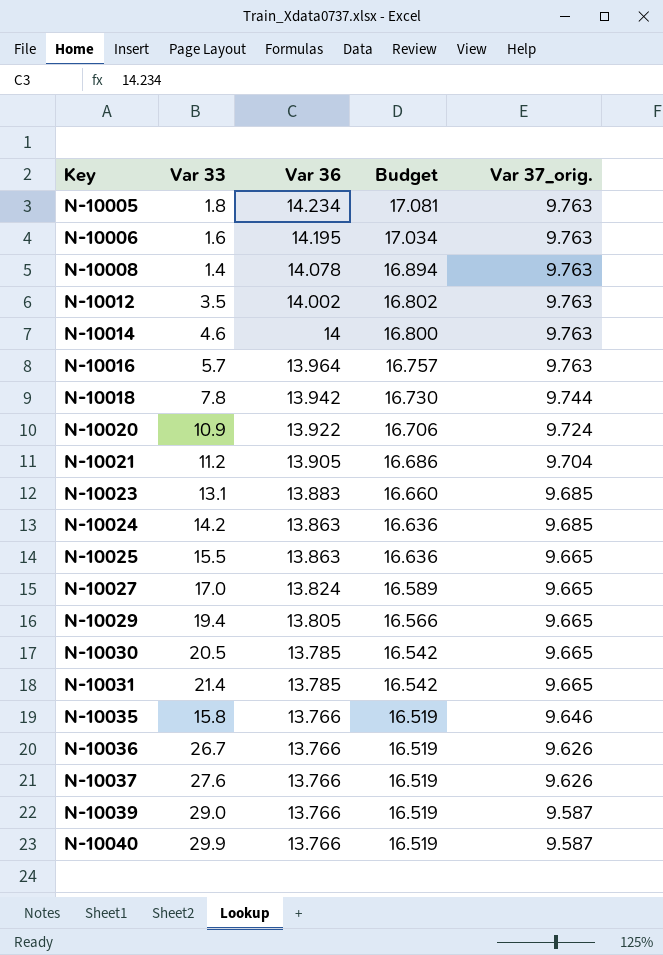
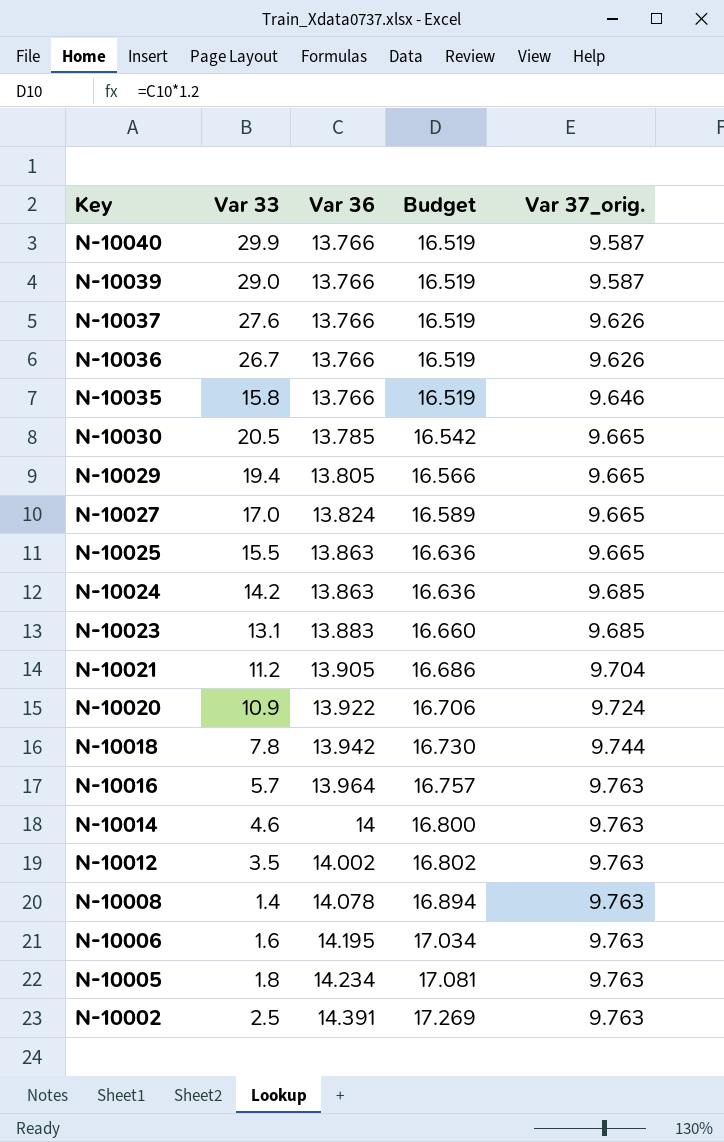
row order: Key ascending -> Key descending
row N-10031: 21.4 | 13.785 | 16.542 | 9.665 -> none
row N-10002: none -> 2.5 | 14.391 | 17.269 | 9.763

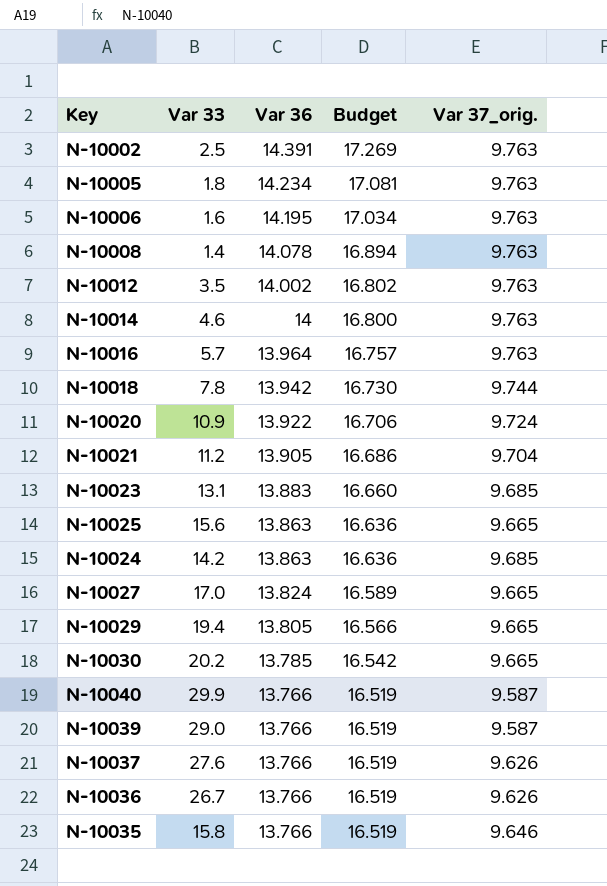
row order: Key descending -> Var 36 descending
N-10025 | Var 33: 15.5 -> 15.6
N-10030 | Var 33: 20.5 -> 20.2

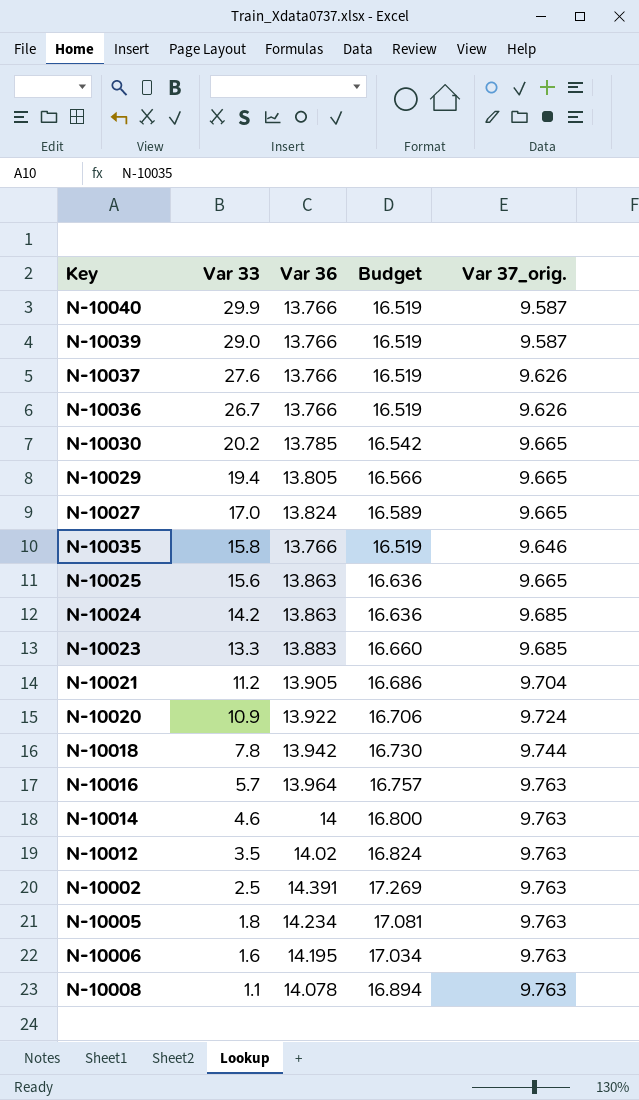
row order: Var 36 descending -> Var 33 descending
N-10023 | Var 33: 13.1 -> 13.3
N-10012 | Var 36: 14.002 -> 14.02
N-10012 | Budget: 16.802 -> 16.824
N-10008 | Var 33: 1.4 -> 1.1

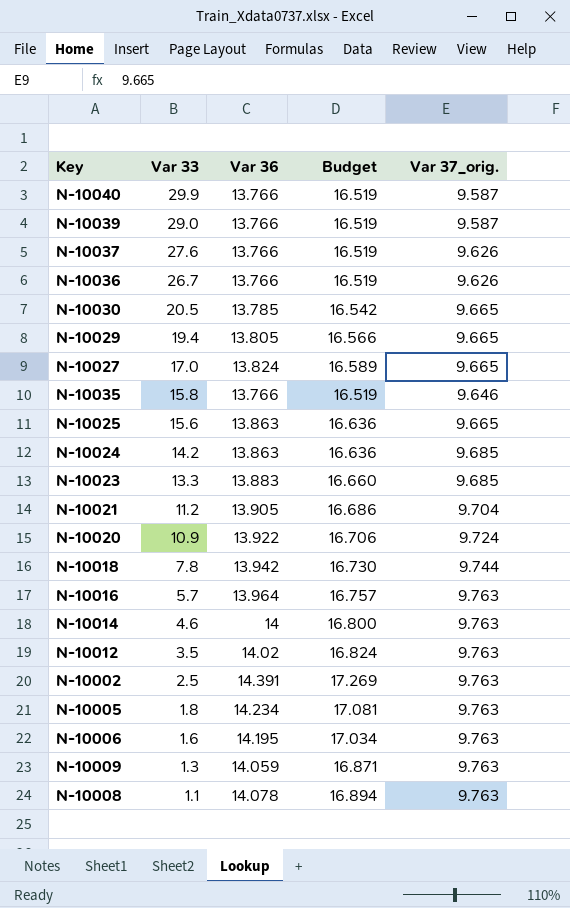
N-10030 | Var 33: 20.2 -> 20.5
row N-10009: none -> 1.3 | 14.059 | 16.871 | 9.763

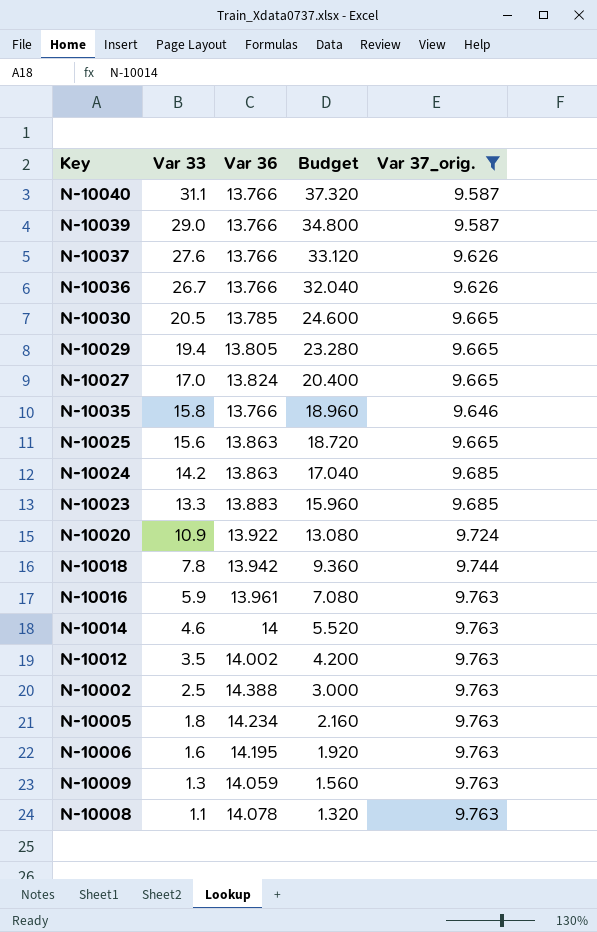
filter: none -> Var 37_orig. != 9.704
column Budget | formula: [Var 36] * 1.2 -> [Var 33] * 1.2
N-10040 | Var 33: 29.9 -> 31.1
N-10016 | Var 33: 5.7 -> 5.9
N-10016 | Var 36: 13.964 -> 13.961
N-10012 | Var 36: 14.02 -> 14.002
N-10002 | Var 36: 14.391 -> 14.388

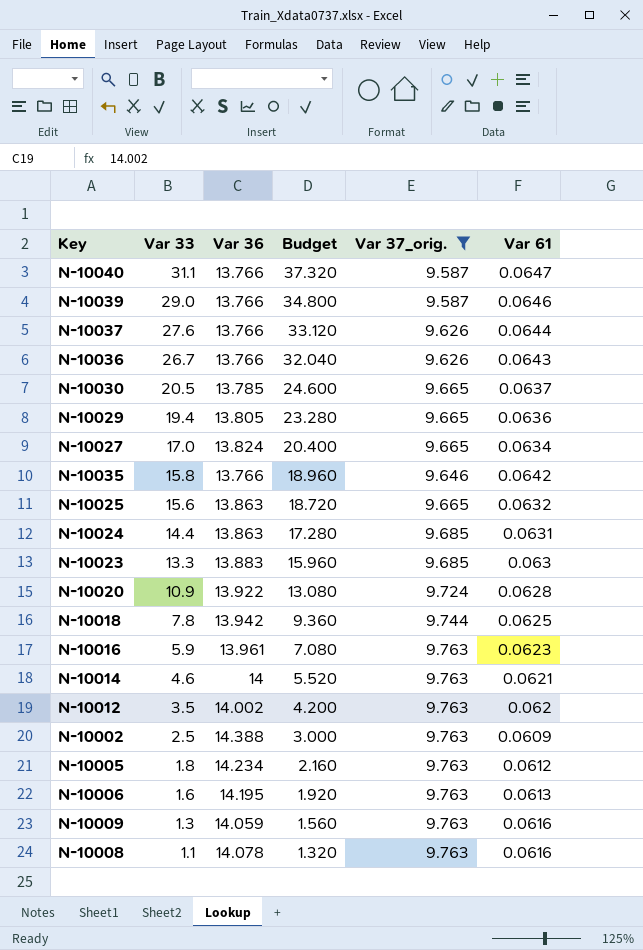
column Var 61 | position: none -> 6
N-10024 | Var 33: 14.2 -> 14.4
N-10024 | Budget: 17.040 -> 17.280

